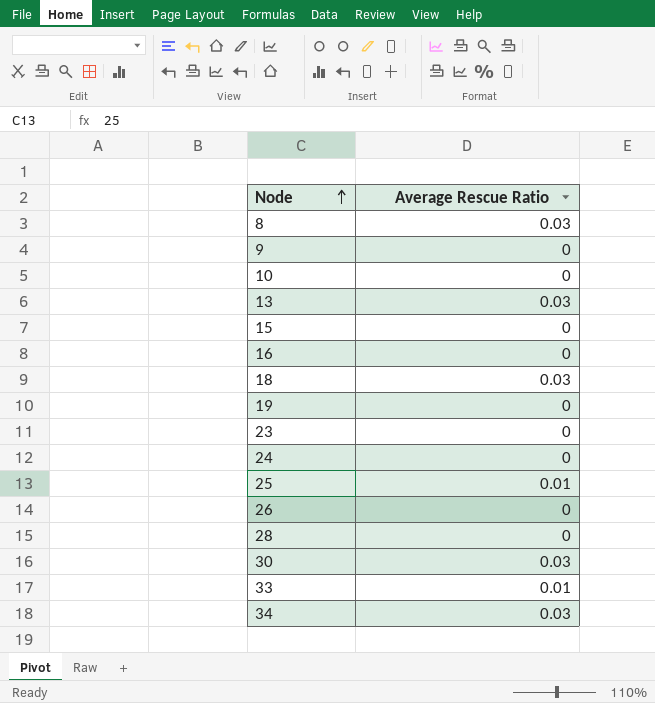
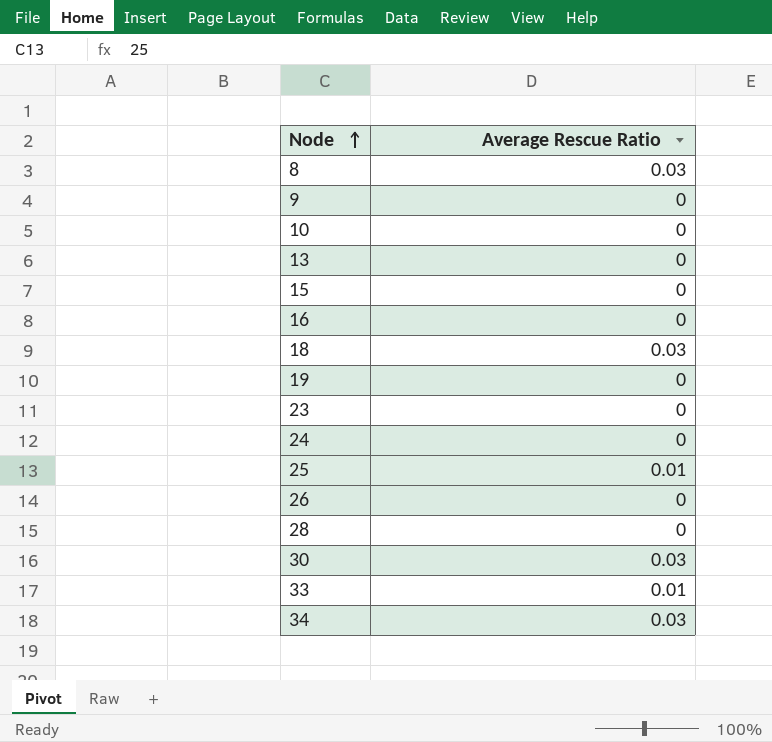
13 | Average Rescue Ratio: 0.03 -> 0

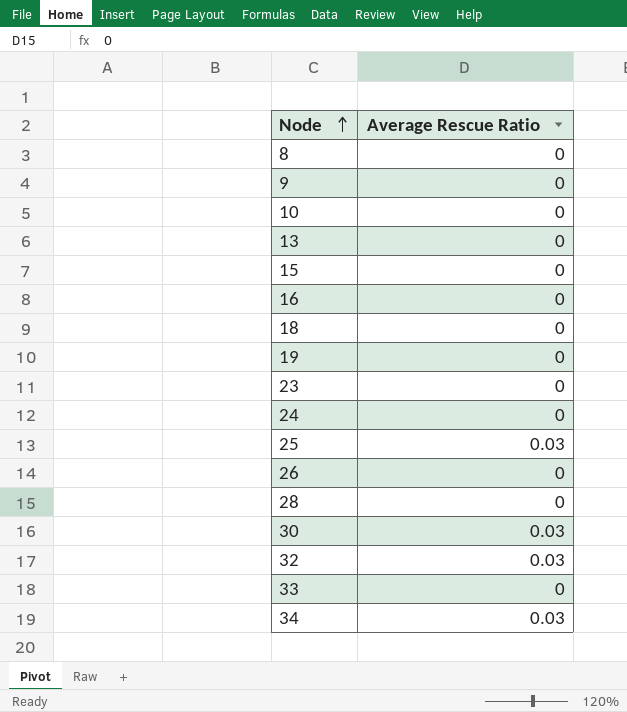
8 | Average Rescue Ratio: 0.03 -> 0
18 | Average Rescue Ratio: 0.03 -> 0
25 | Average Rescue Ratio: 0.01 -> 0.03
row 32: none -> 0.03
33 | Average Rescue Ratio: 0.01 -> 0

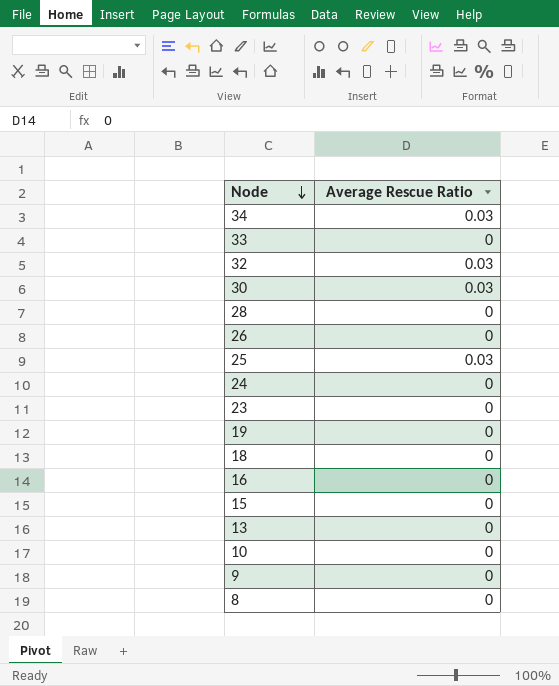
row order: Node ascending -> Node descending

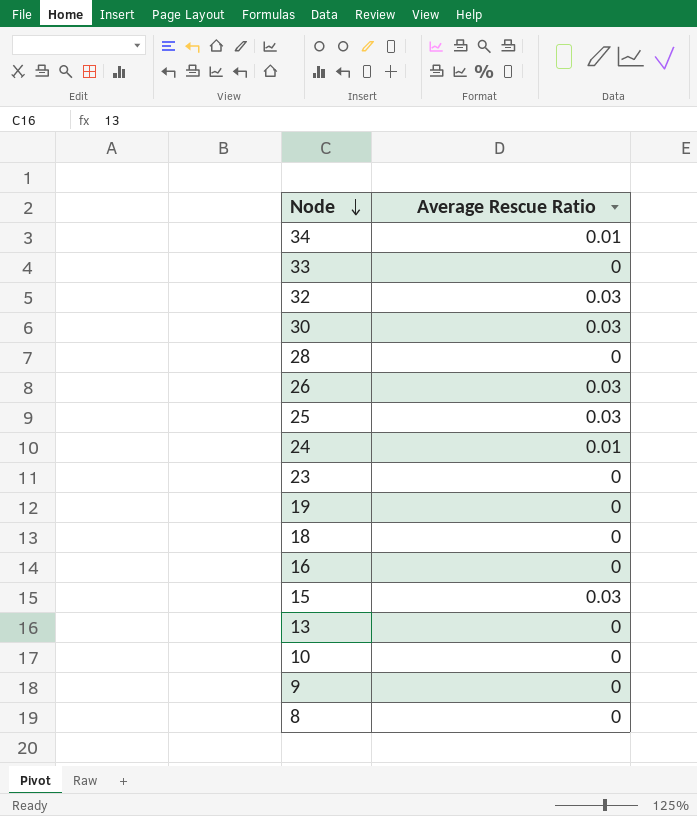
34 | Average Rescue Ratio: 0.03 -> 0.01
26 | Average Rescue Ratio: 0 -> 0.03
24 | Average Rescue Ratio: 0 -> 0.01
15 | Average Rescue Ratio: 0 -> 0.03

